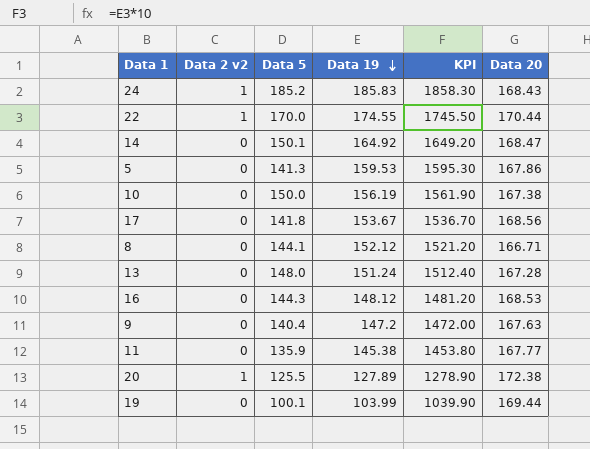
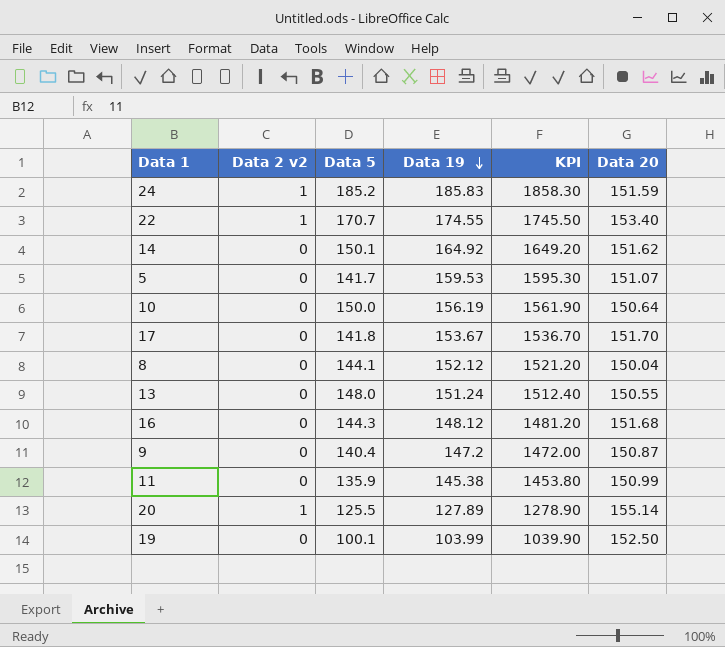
24 | Data 20: 168.43 -> 151.59
22 | Data 5: 170.0 -> 170.7
22 | Data 20: 170.44 -> 153.40
14 | Data 20: 168.47 -> 151.62
5 | Data 5: 141.3 -> 141.7
5 | Data 20: 167.86 -> 151.07
10 | Data 20: 167.38 -> 150.64
17 | Data 20: 168.56 -> 151.70
8 | Data 20: 166.71 -> 150.04
13 | Data 20: 167.28 -> 150.55
16 | Data 20: 168.53 -> 151.68
9 | Data 20: 167.63 -> 150.87
11 | Data 20: 167.77 -> 150.99
20 | Data 20: 172.38 -> 155.14
19 | Data 20: 169.44 -> 152.50

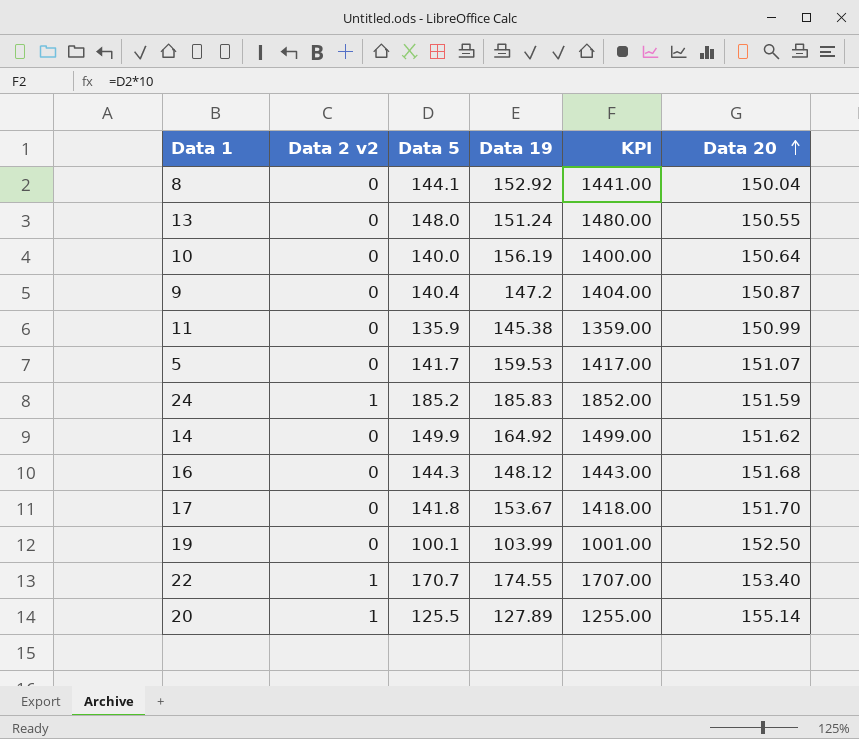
row order: Data 19 descending -> Data 20 ascending
column KPI | formula: [Data 19] * 10 -> [Data 5] * 10
8 | Data 19: 152.12 -> 152.92
10 | Data 5: 150.0 -> 140.0
14 | Data 5: 150.1 -> 149.9

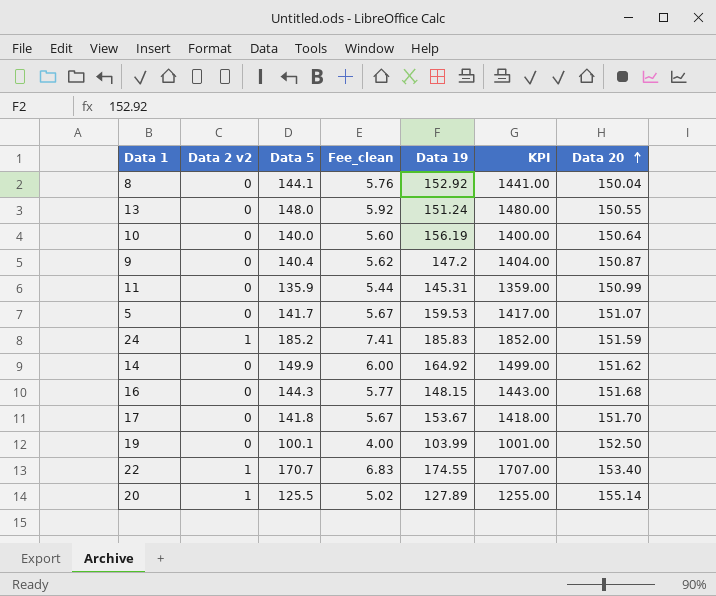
column Fee_clean | formula: none -> [Data 5] * 0.04
11 | Data 19: 145.38 -> 145.31
16 | Data 19: 148.12 -> 148.15

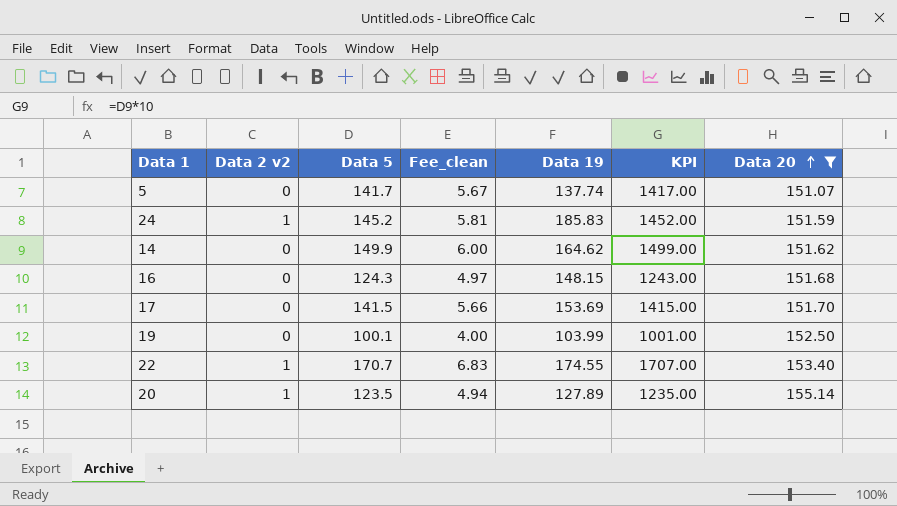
filter: none -> Data 20 >= 151.07
5 | Data 19: 159.53 -> 137.74
24 | Data 5: 185.2 -> 145.2
24 | Fee_clean: 7.41 -> 5.81
24 | KPI: 1852.00 -> 1452.00
14 | Data 19: 164.92 -> 164.62
16 | Data 5: 144.3 -> 124.3
16 | Fee_clean: 5.77 -> 4.97
16 | KPI: 1443.00 -> 1243.00
17 | Data 5: 141.8 -> 141.5
17 | Fee_clean: 5.67 -> 5.66
17 | Data 19: 153.67 -> 153.69
17 | KPI: 1418.00 -> 1415.00
20 | Data 5: 125.5 -> 123.5
20 | Fee_clean: 5.02 -> 4.94
20 | KPI: 1255.00 -> 1235.00

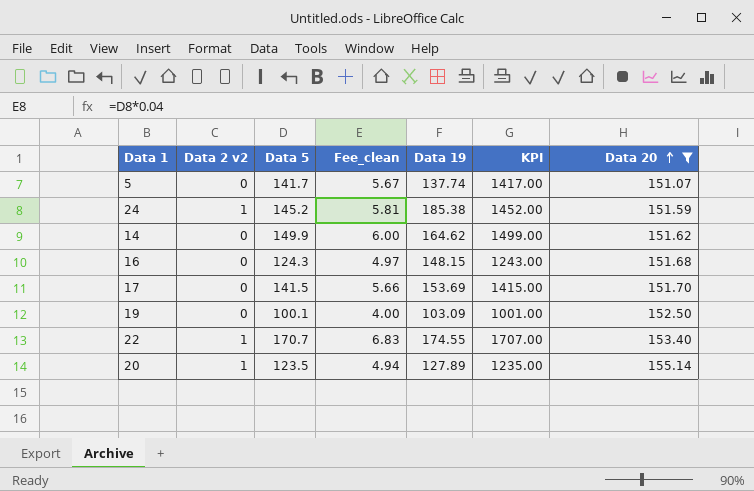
24 | Data 19: 185.83 -> 185.38
19 | Data 19: 103.99 -> 103.09

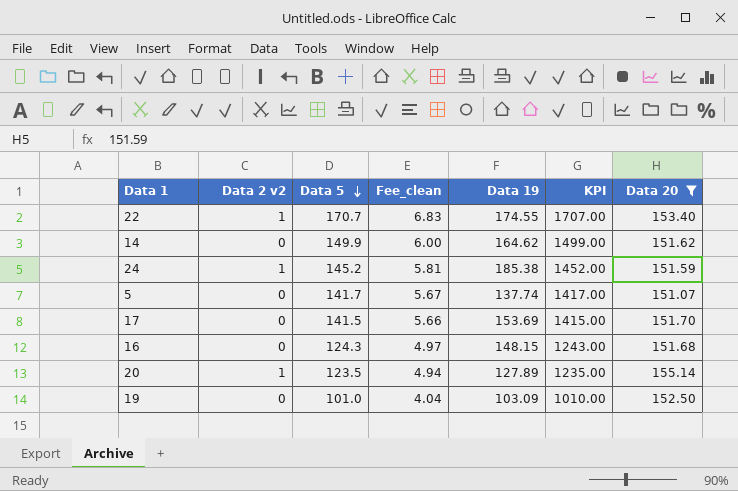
row order: Data 20 ascending -> Data 5 descending
19 | Data 5: 100.1 -> 101.0
19 | Fee_clean: 4.00 -> 4.04
19 | KPI: 1001.00 -> 1010.00

